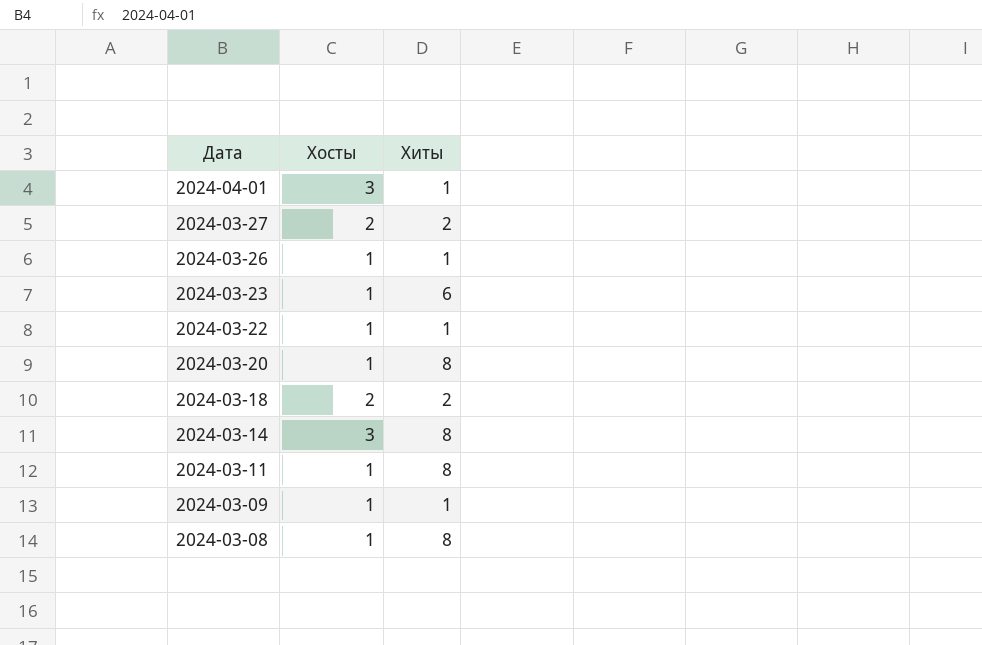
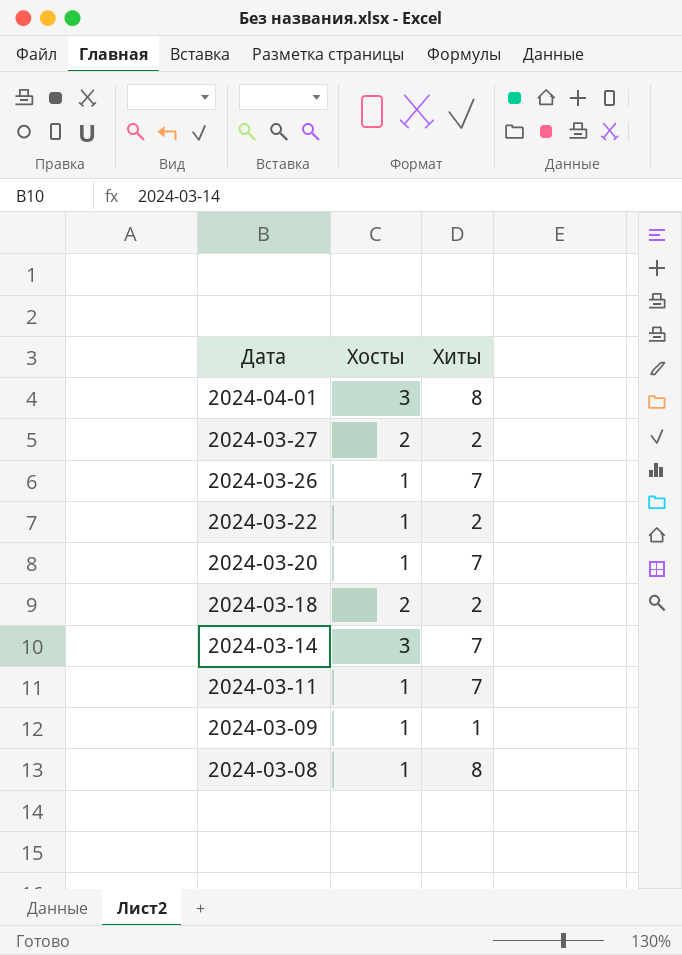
row 2024-03-23: 1 | 6 -> none
2024-04-01 | Хиты: 1 -> 8
2024-03-26 | Хиты: 1 -> 7
2024-03-22 | Хиты: 1 -> 2
2024-03-20 | Хиты: 8 -> 7
2024-03-14 | Хиты: 8 -> 7
2024-03-11 | Хиты: 8 -> 7

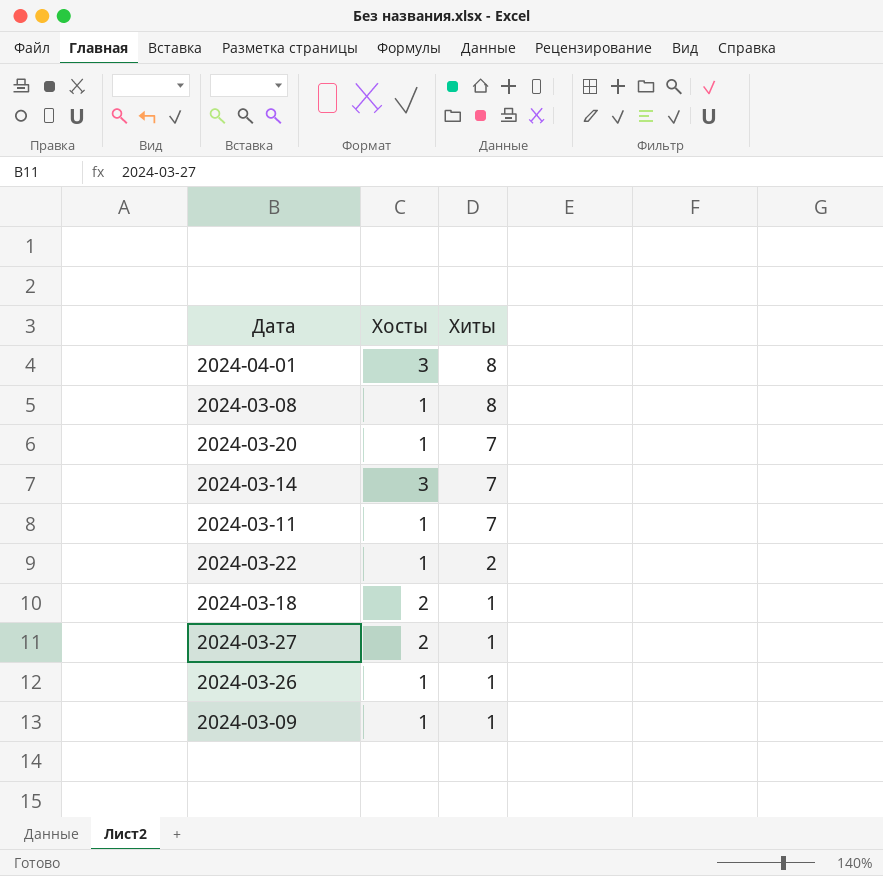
row order: Дата descending -> Хиты descending
2024-03-18 | Хиты: 2 -> 1
2024-03-27 | Хиты: 2 -> 1
2024-03-26 | Хиты: 7 -> 1

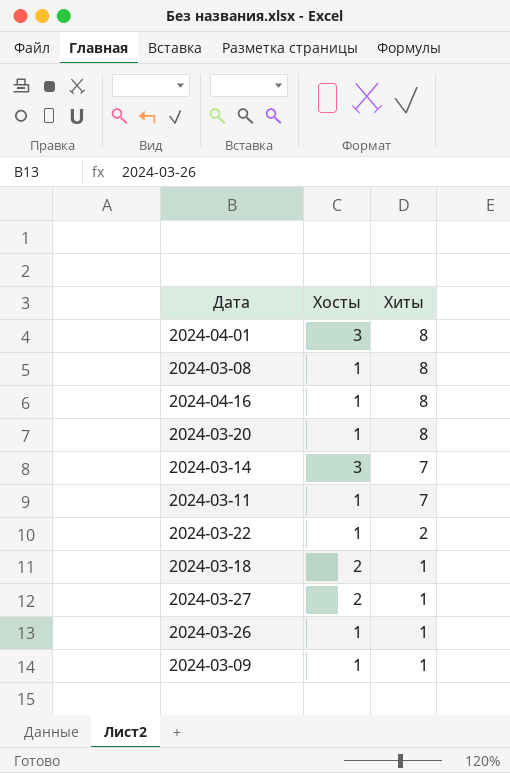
row 2024-04-16: none -> 1 | 8
2024-03-20 | Хиты: 7 -> 8

